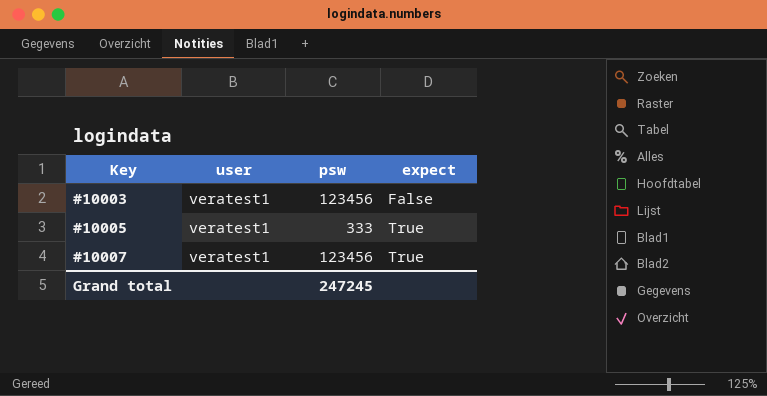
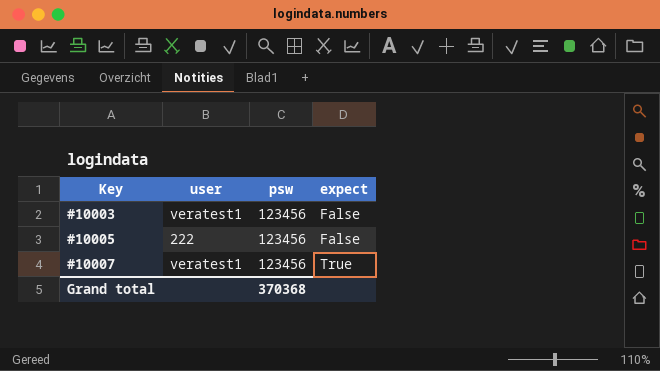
#10005 | user: veratest1 -> 222
#10005 | psw: 333 -> 123456
#10005 | expect: True -> False
Grand total | psw: 247245 -> 370368

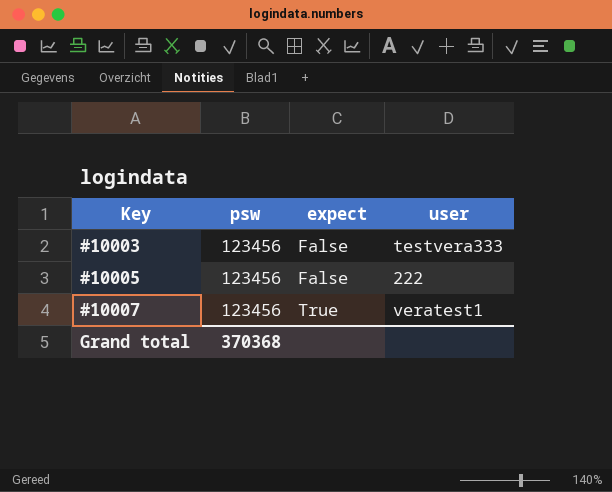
column user | position: 2 -> 4
#10003 | user: veratest1 -> testvera333

